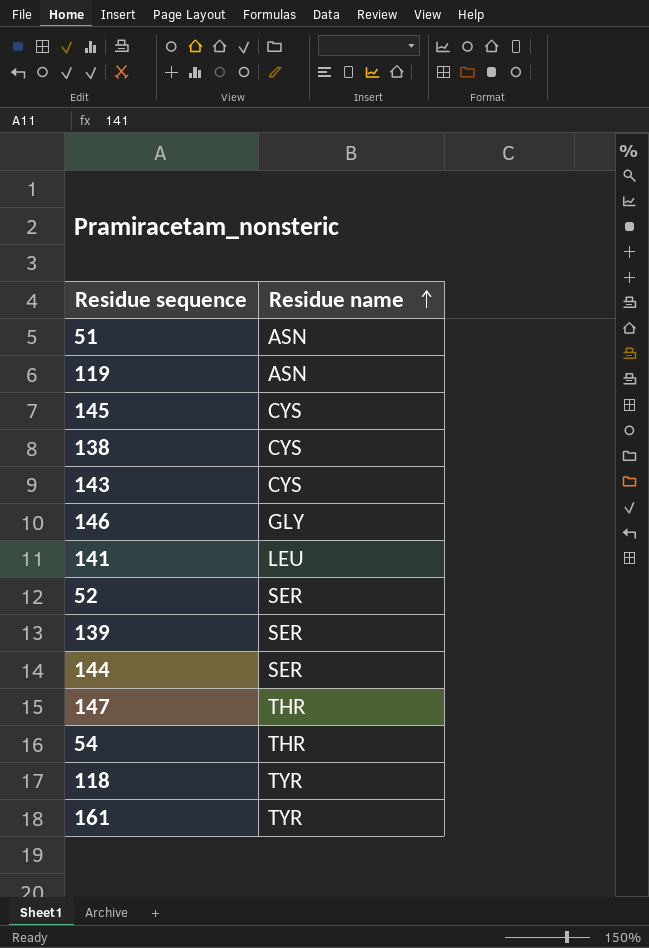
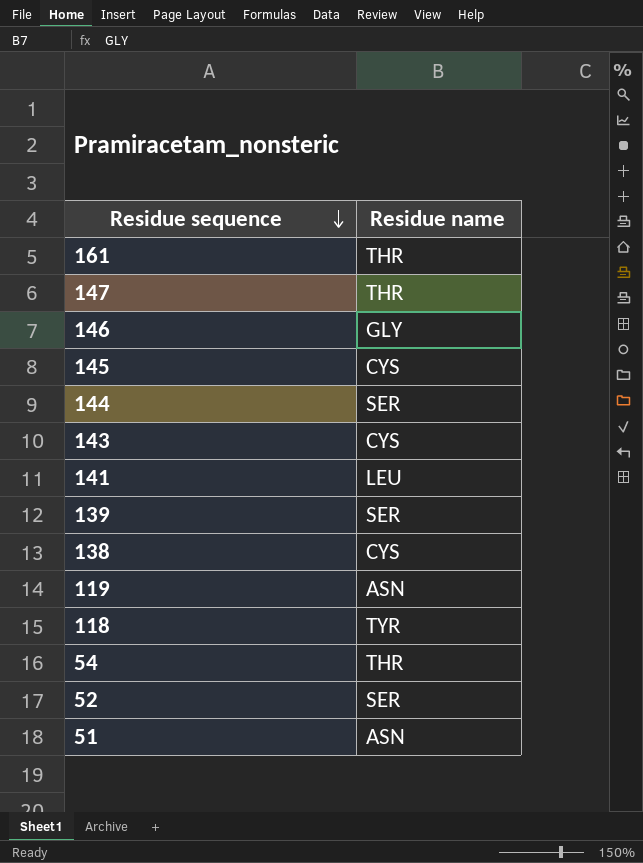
row order: Residue name ascending -> Residue sequence descending
161 | Residue name: TYR -> THR

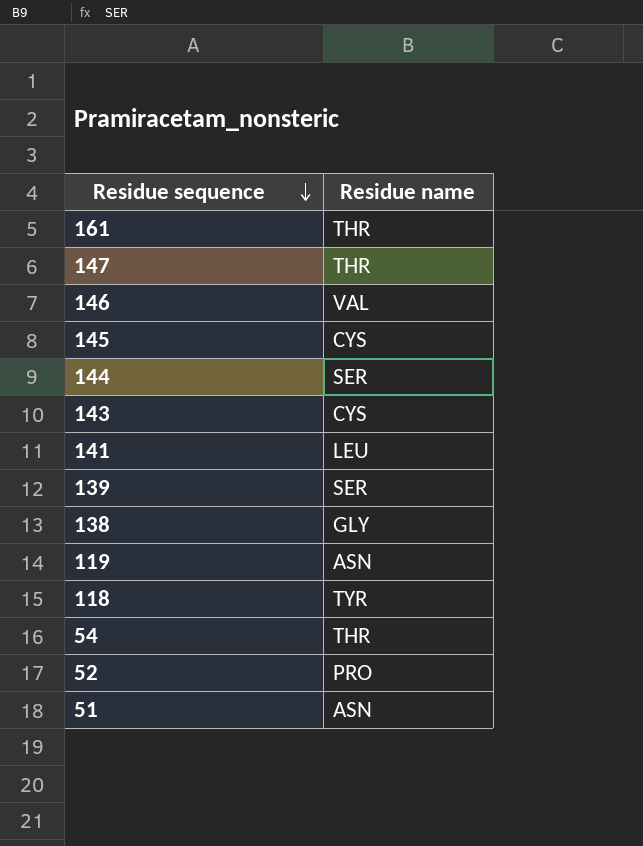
146 | Residue name: GLY -> VAL
138 | Residue name: CYS -> GLY
52 | Residue name: SER -> PRO

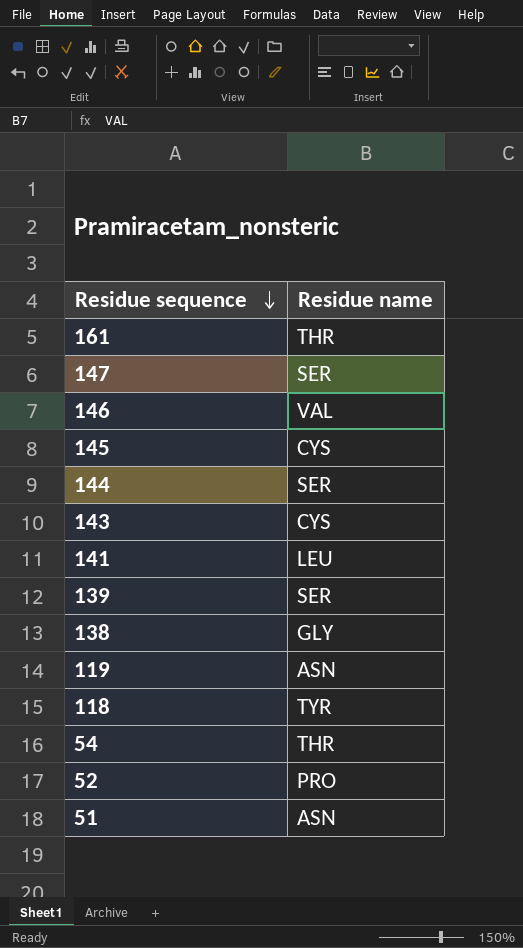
147 | Residue name: THR -> SER

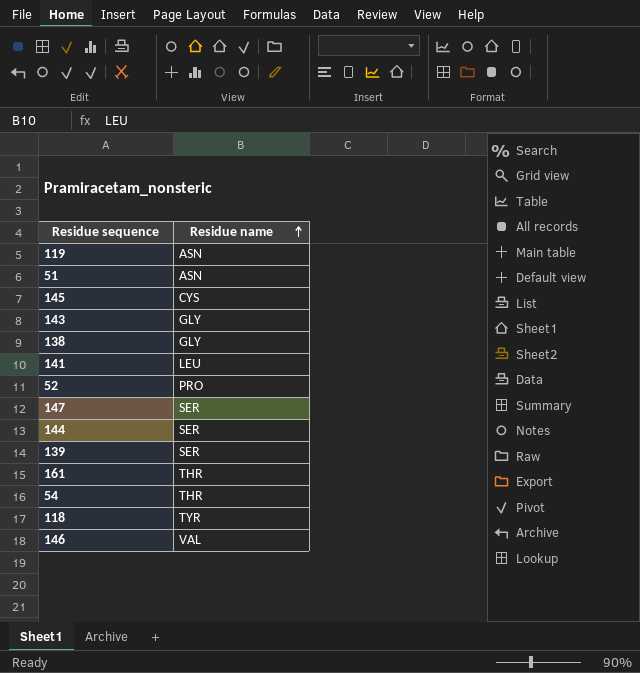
row order: Residue sequence descending -> Residue name ascending
143 | Residue name: CYS -> GLY

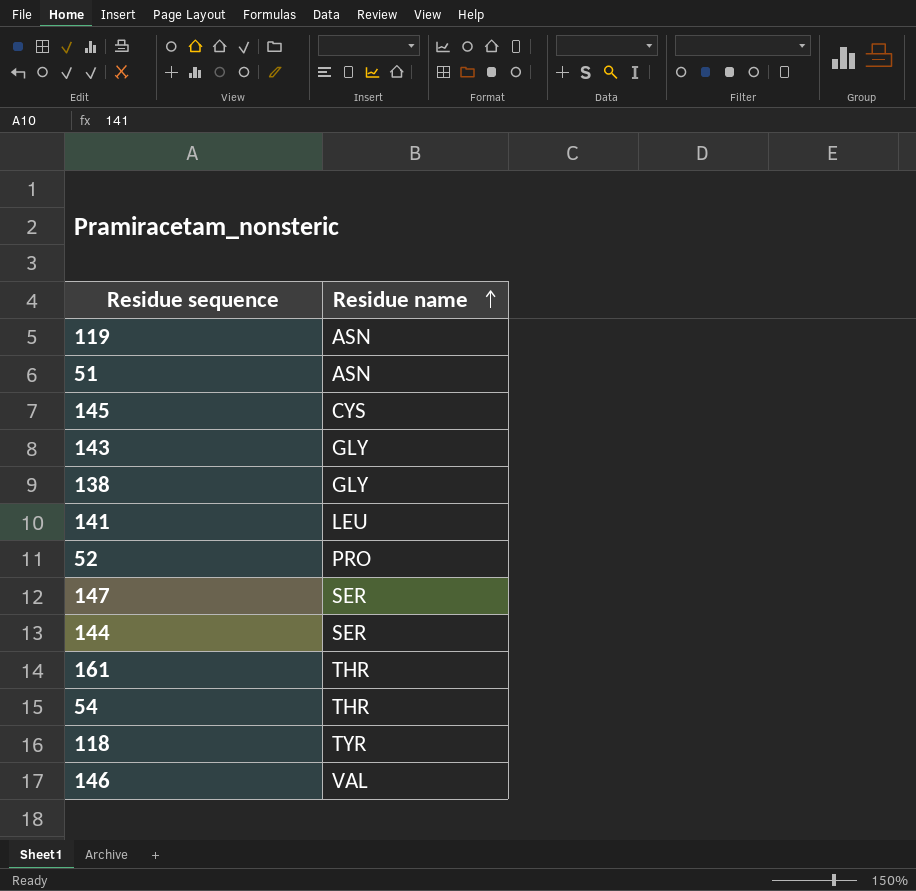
row 139: SER -> none

